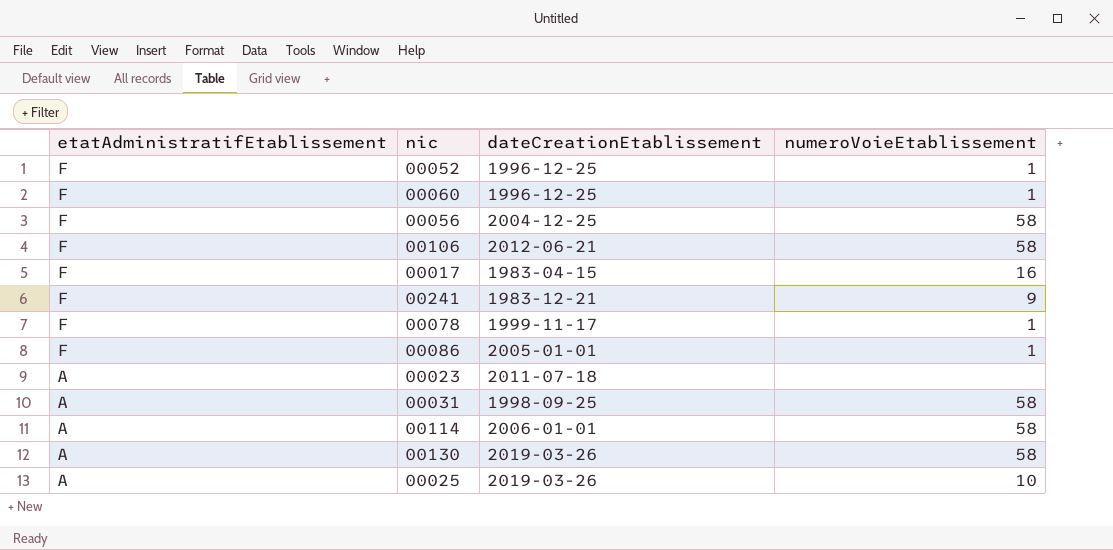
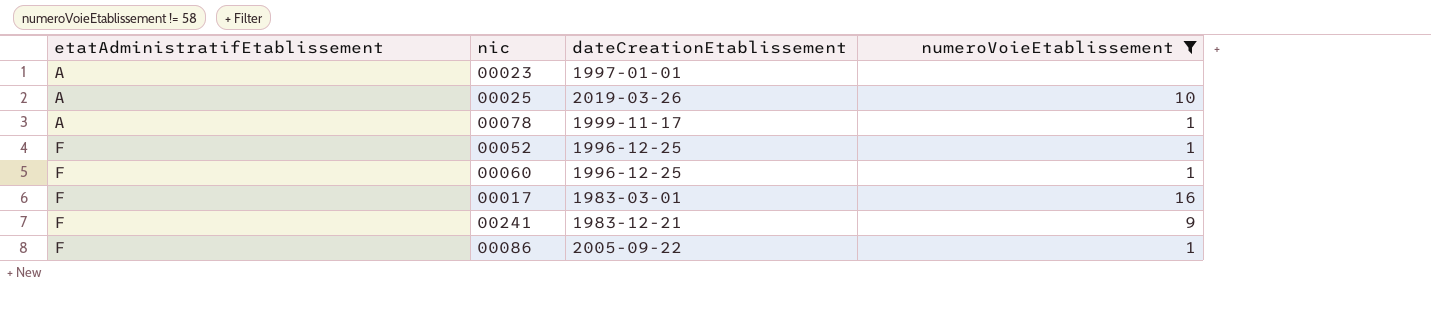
filter: none -> numeroVoieEtablissement != 58
row order: etatAdministratifEtablissement descending -> etatAdministratifEtablissement ascending
00023 | dateCreationEtablissement: 2011-07-18 -> 1997-01-01
00078 | etatAdministratifEtablissement: F -> A
00017 | dateCreationEtablissement: 1983-04-15 -> 1983-03-01
00086 | dateCreationEtablissement: 2005-01-01 -> 2005-09-22

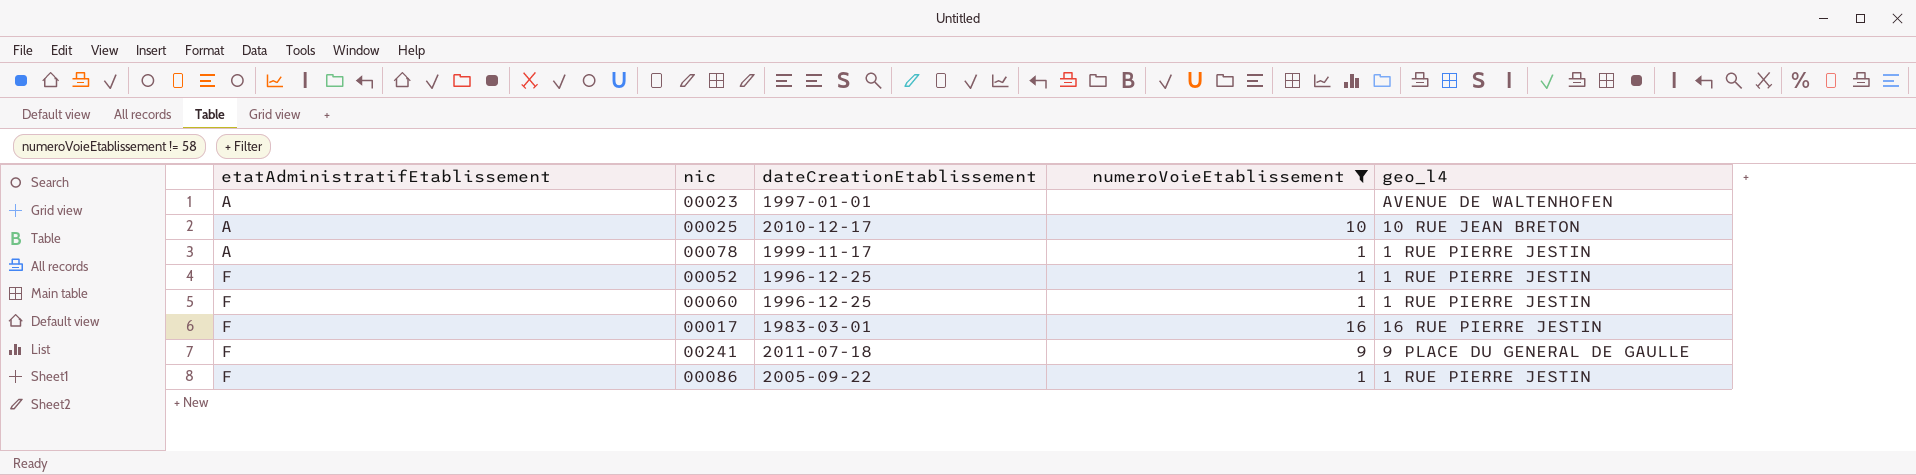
column geo_l4 | position: none -> 5
00025 | dateCreationEtablissement: 2019-03-26 -> 2010-12-17
00241 | dateCreationEtablissement: 1983-12-21 -> 2011-07-18

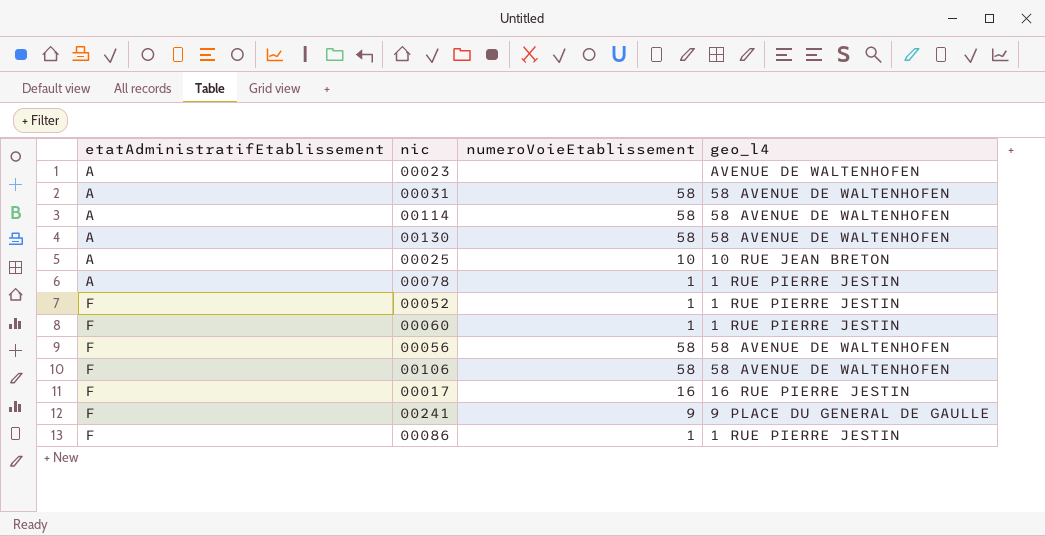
filter: numeroVoieEtablissement != 58 -> none
column dateCreationEtablissement | position: 3 -> none

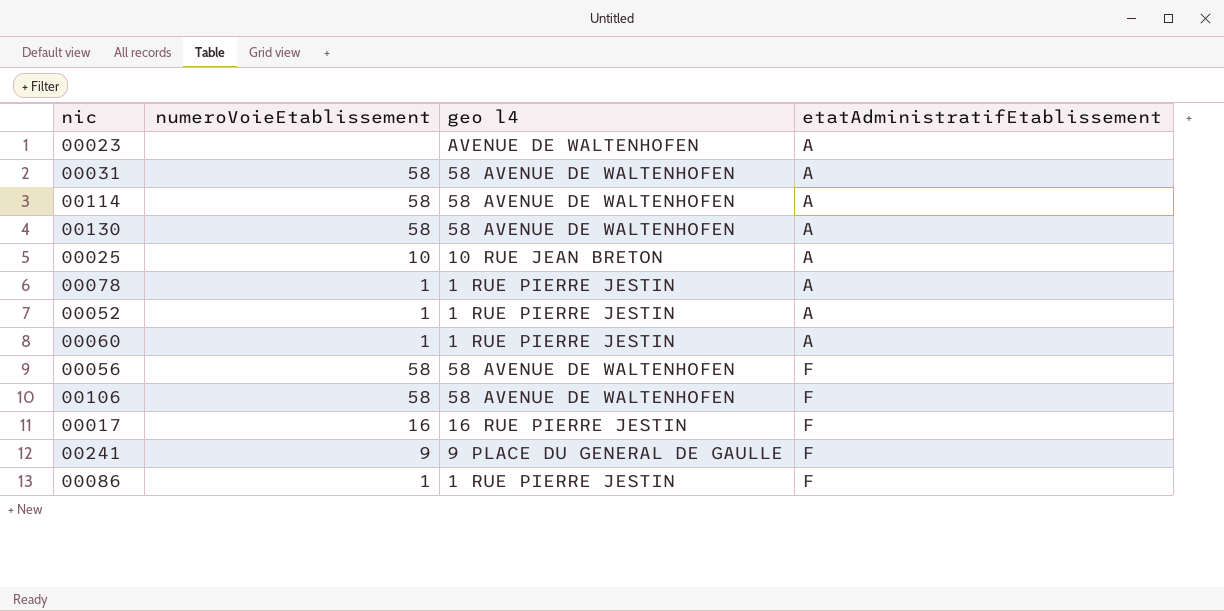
column name: geo_l4 -> geo l4
column etatAdministratifEtablissement | position: 1 -> 4
00052 | etatAdministratifEtablissement: F -> A
00060 | etatAdministratifEtablissement: F -> A

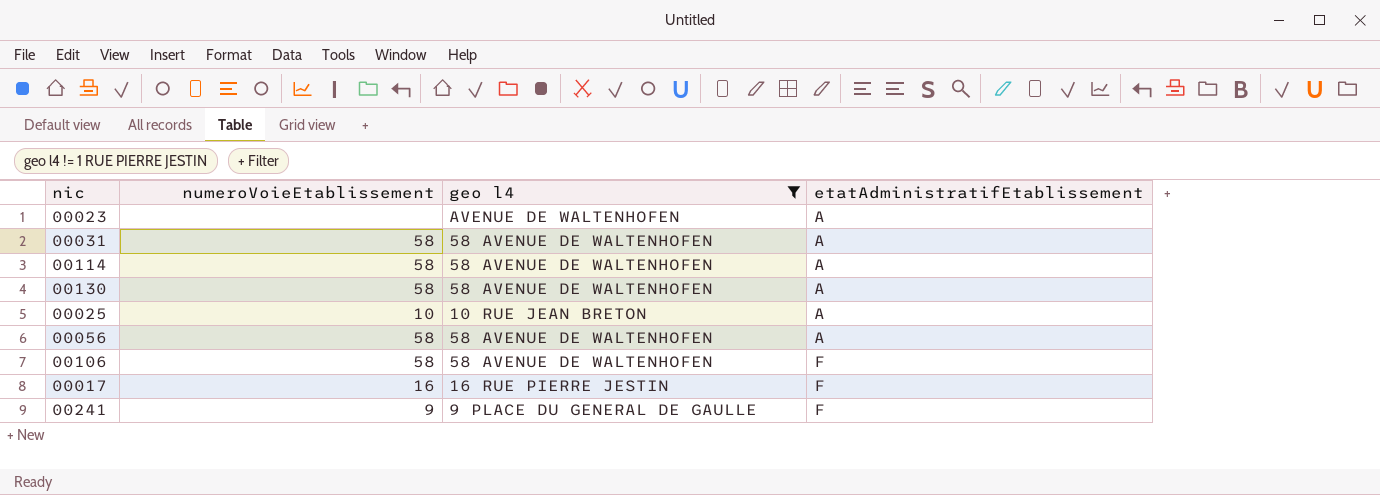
filter: none -> geo l4 != 1 RUE PIERRE JESTIN
00056 | etatAdministratifEtablissement: F -> A

